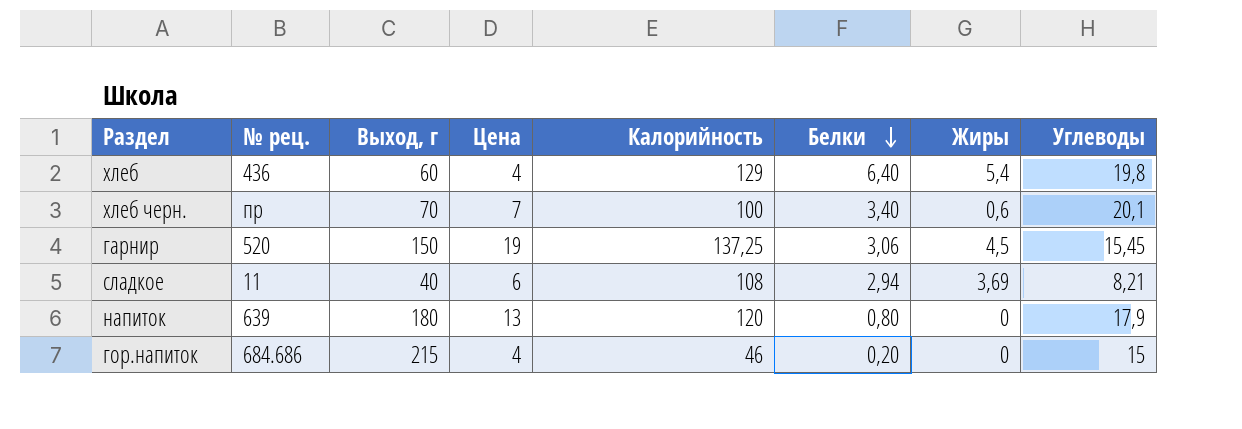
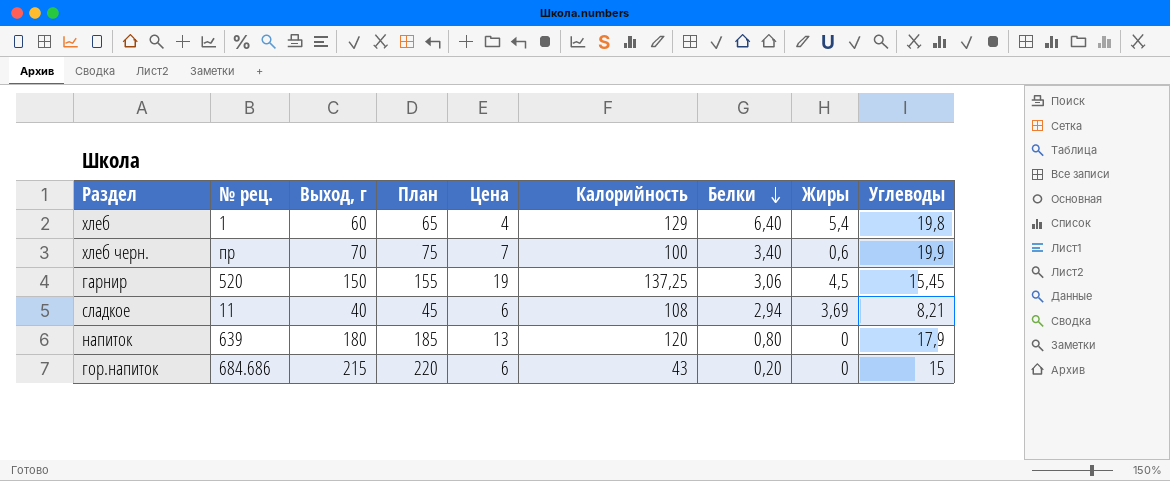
column План | formula: none -> [Выход, г] + 5
хлеб | № рец.: 436 -> 1
хлеб черн. | Углеводы: 20,1 -> 19,9
гор.напиток | Цена: 4 -> 6
гор.напиток | Калорийность: 46 -> 43

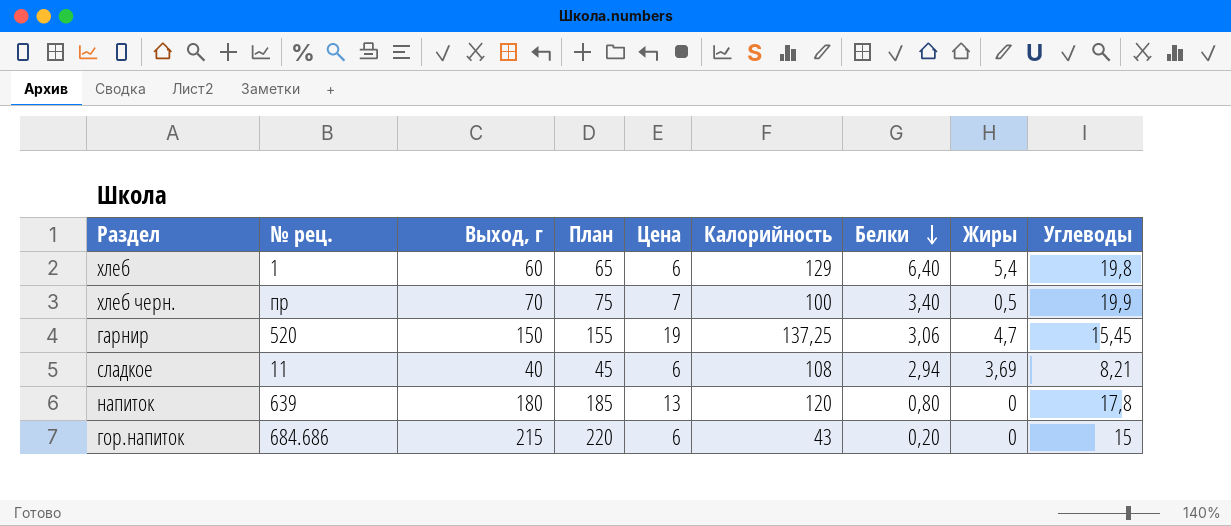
хлеб | Цена: 4 -> 6
хлеб черн. | Жиры: 0,6 -> 0,5
гарнир | Жиры: 4,5 -> 4,7
напиток | Углеводы: 17,9 -> 17,8

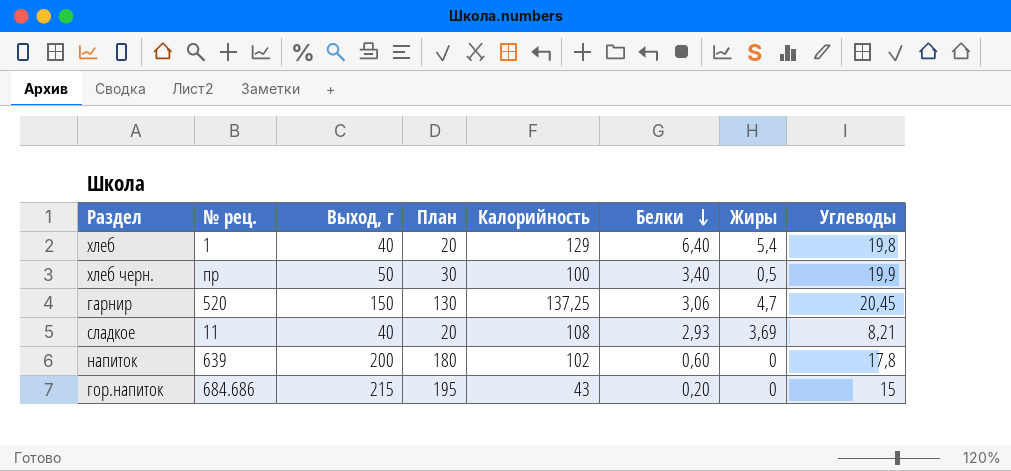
column Цена | position: 5 -> none
column План | formula: [Выход, г] + 5 -> [Выход, г] - 20
хлеб | Выход, г: 60 -> 40
хлеб черн. | Выход, г: 70 -> 50
гарнир | Углеводы: 15,45 -> 20,45
сладкое | Белки: 2,94 -> 2,93
напиток | Выход, г: 180 -> 200
напиток | Калорийность: 120 -> 102
напиток | Белки: 0,80 -> 0,60

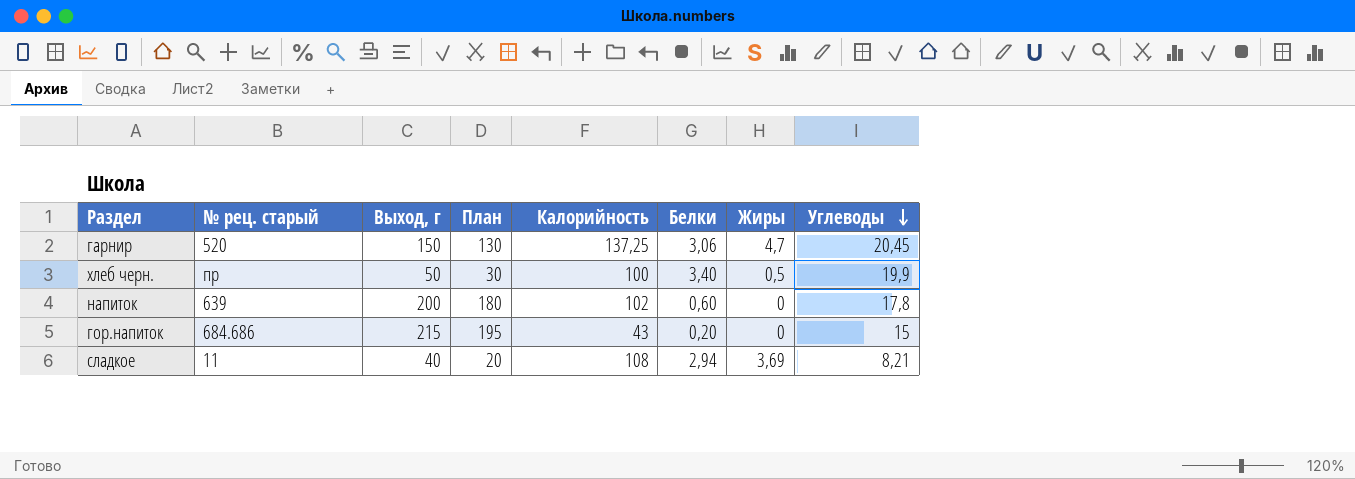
row order: Белки descending -> Углеводы descending
column name: № рец. -> № рец. старый
row хлеб: 1 | 40 | 20 | 129 | 6,40 | 5,4 | 19,8 -> none
сладкое | Белки: 2,93 -> 2,94

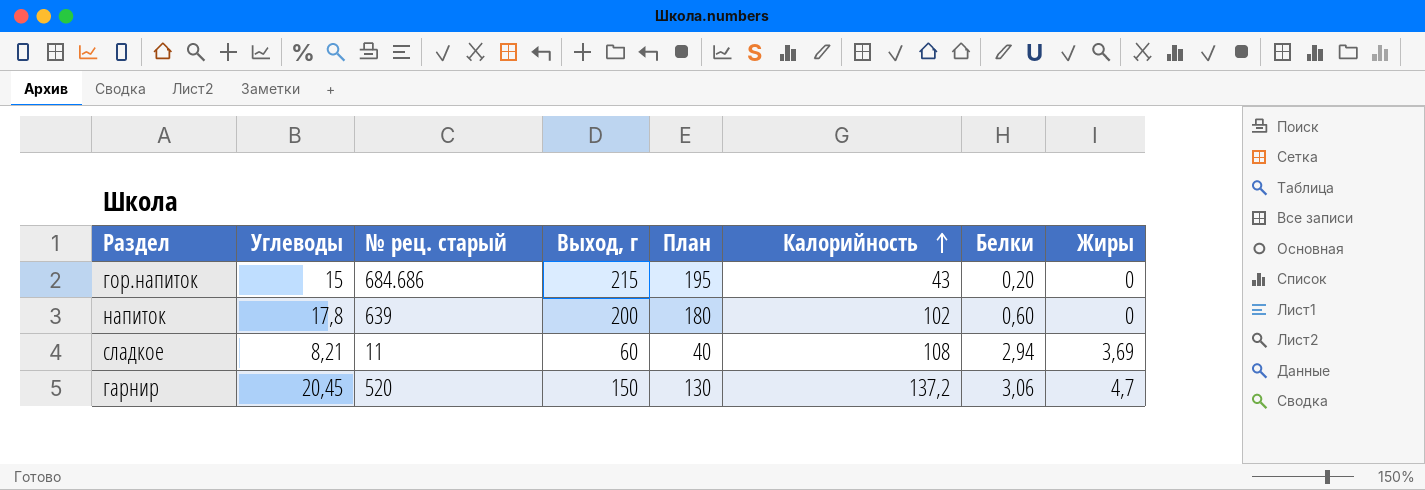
row order: Углеводы descending -> Калорийность ascending
column Углеводы | position: 8 -> 2
row хлеб черн.: пр | 50 | 30 | 100 | 3,40 | 0,5 | 19,9 -> none
сладкое | Выход, г: 40 -> 60
сладкое | План: 20 -> 40
гарнир | Калорийность: 137,25 -> 137,2

